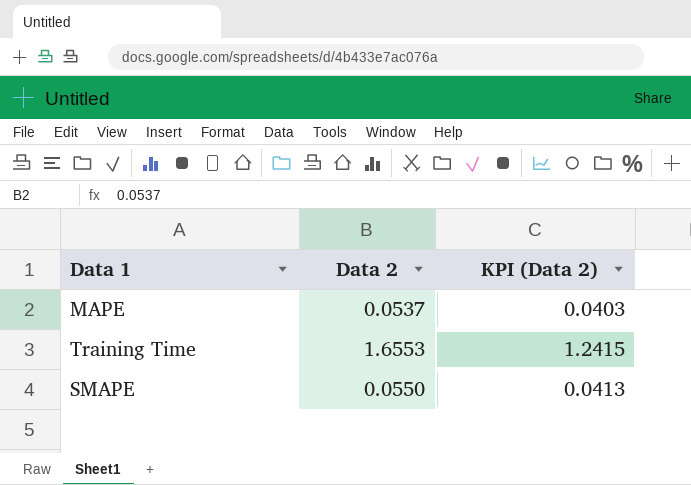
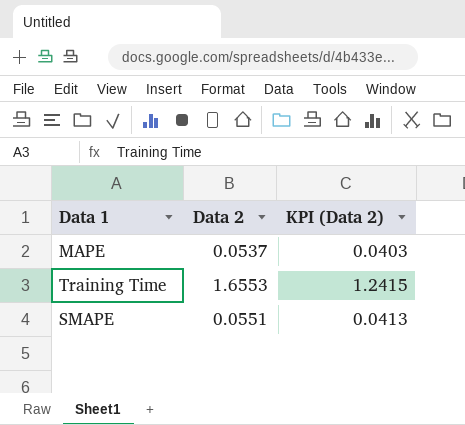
SMAPE | Data 2: 0.0550 -> 0.0551

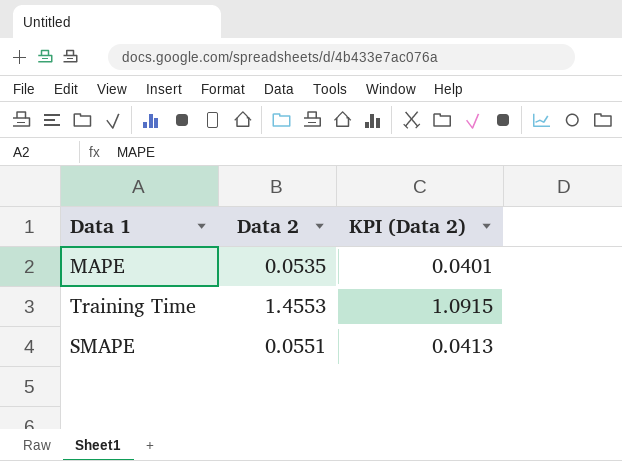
MAPE | Data 2: 0.0537 -> 0.0535
MAPE | KPI (Data 2): 0.0403 -> 0.0401
Training Time | Data 2: 1.6553 -> 1.4553
Training Time | KPI (Data 2): 1.2415 -> 1.0915

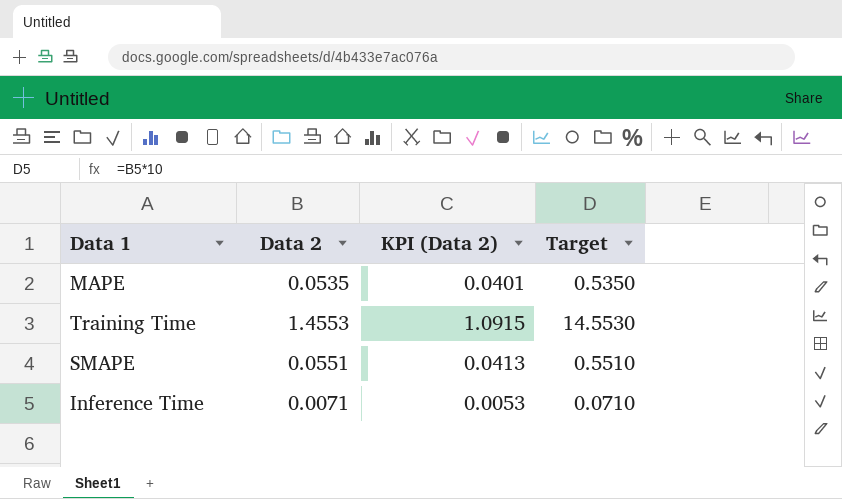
column Target | formula: none -> [Data 2] * 10
row Inference Time: none -> 0.0071 | 0.0053 | 0.0710

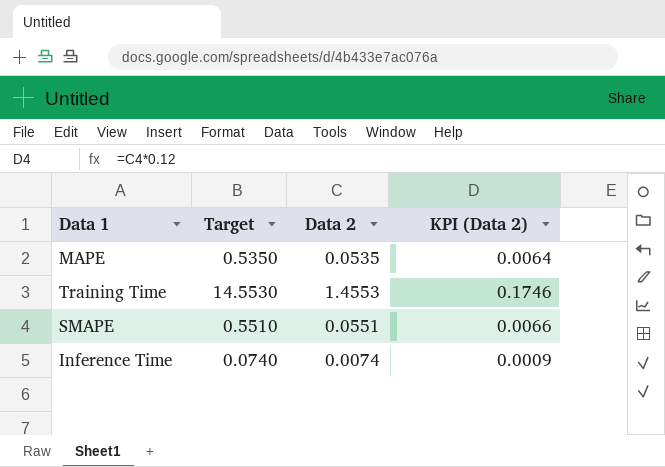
column Target | position: 4 -> 2
column KPI (Data 2) | formula: [Data 2] * 0.75 -> [Data 2] * 0.12
Inference Time | Target: 0.0710 -> 0.0740
Inference Time | Data 2: 0.0071 -> 0.0074

